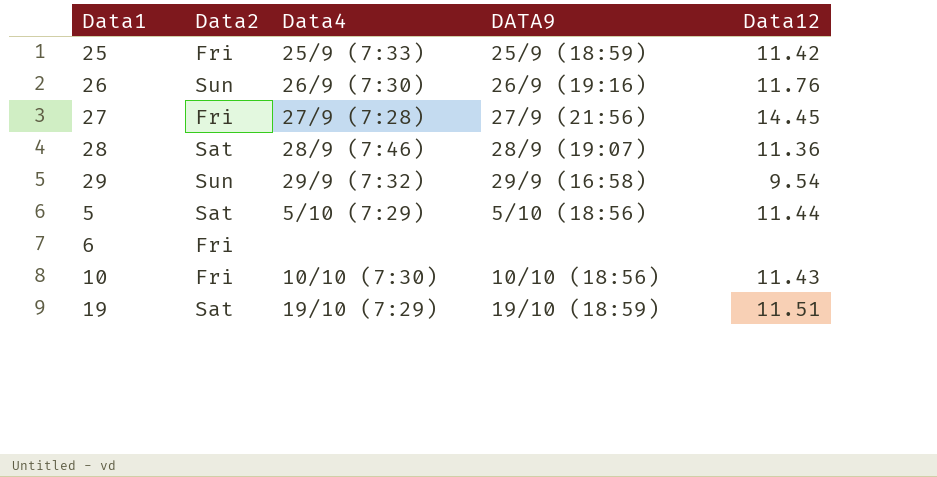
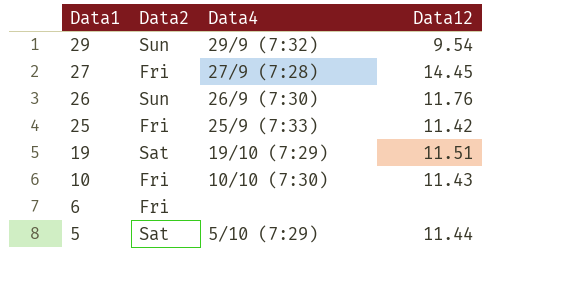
row order: none -> Data1 descending
column DATA9 | position: 4 -> none
row 28: Sat | 28/9 (7:46) | 28/9 (19:07) | 11.36 -> none

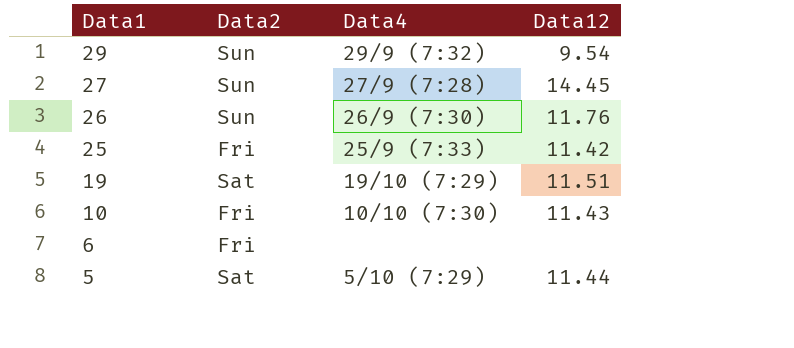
27 | Data2: Fri -> Sun

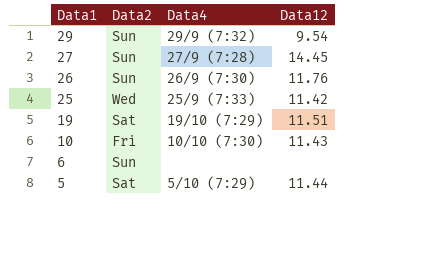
25 | Data2: Fri -> Wed
6 | Data2: Fri -> Sun

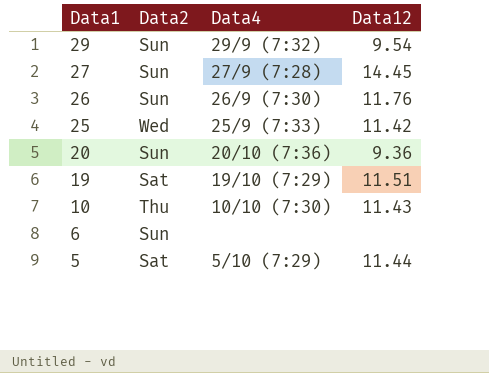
row 20: none -> Sun | 20/10 (7:36) | 9.36
10 | Data2: Fri -> Thu

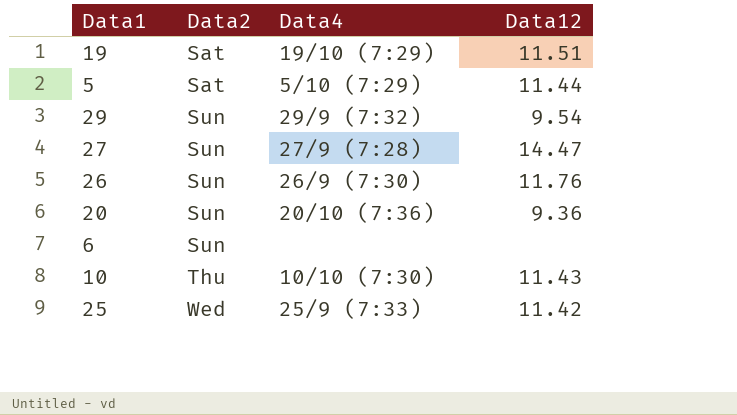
row order: Data1 descending -> Data2 ascending
27 | Data12: 14.45 -> 14.47

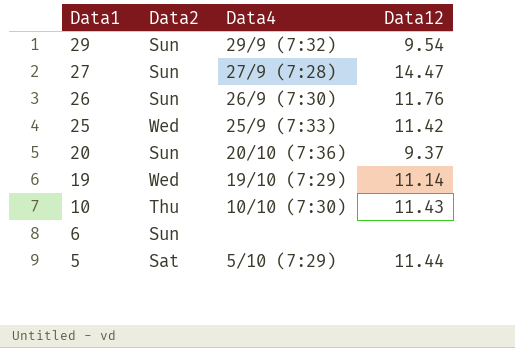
row order: Data2 ascending -> Data1 descending
20 | Data12: 9.36 -> 9.37
19 | Data2: Sat -> Wed
19 | Data12: 11.51 -> 11.14

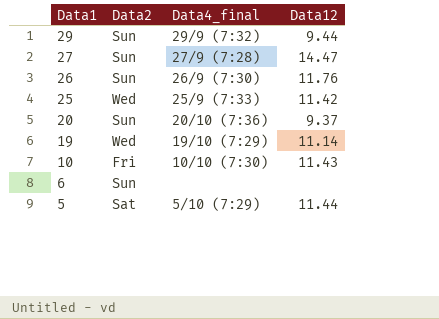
column name: Data4 -> Data4_final
29 | Data12: 9.54 -> 9.44
10 | Data2: Thu -> Fri

